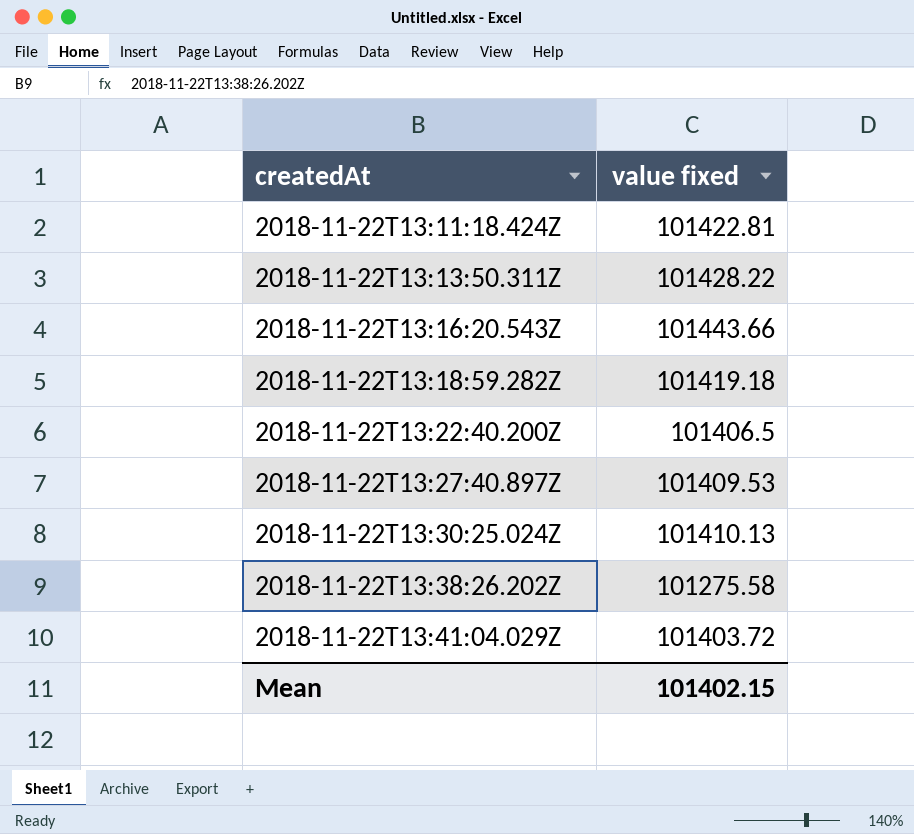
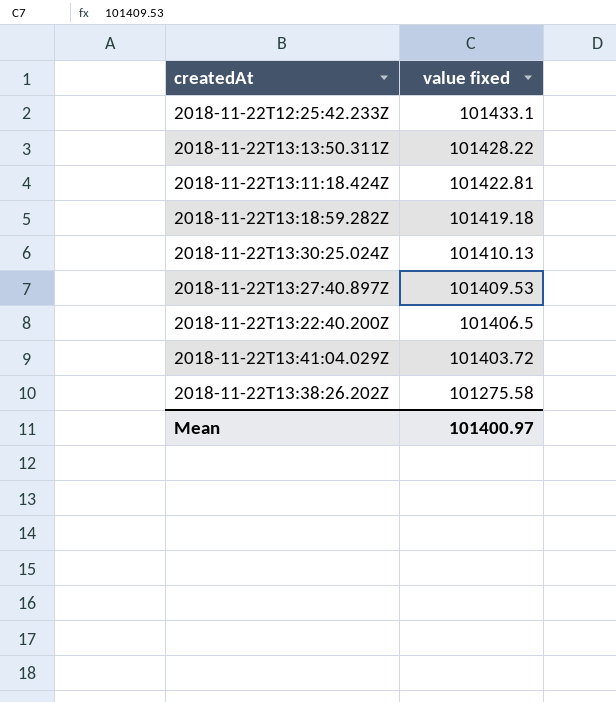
row order: createdAt ascending -> value fixed descending
row 2018-11-22T13:16:20.543Z: 101443.66 -> none
row 2018-11-22T12:25:42.233Z: none -> 101433.1
Mean | value fixed: 101402.15 -> 101400.97

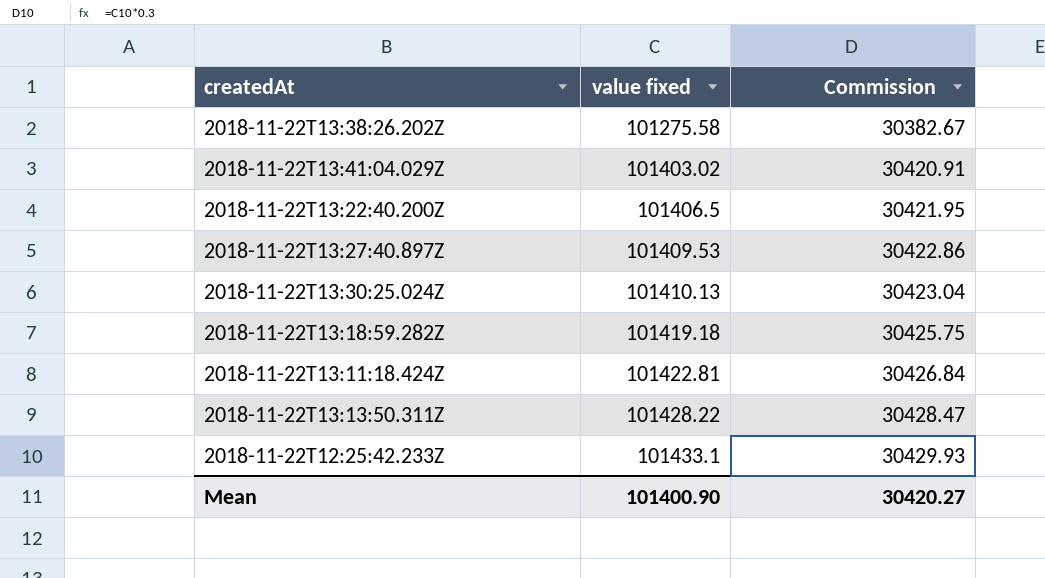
row order: value fixed descending -> value fixed ascending
column Commission | formula: none -> [value fixed] * 0.3
2018-11-22T13:41:04.029Z | value fixed: 101403.72 -> 101403.02
Mean | value fixed: 101400.97 -> 101400.90

